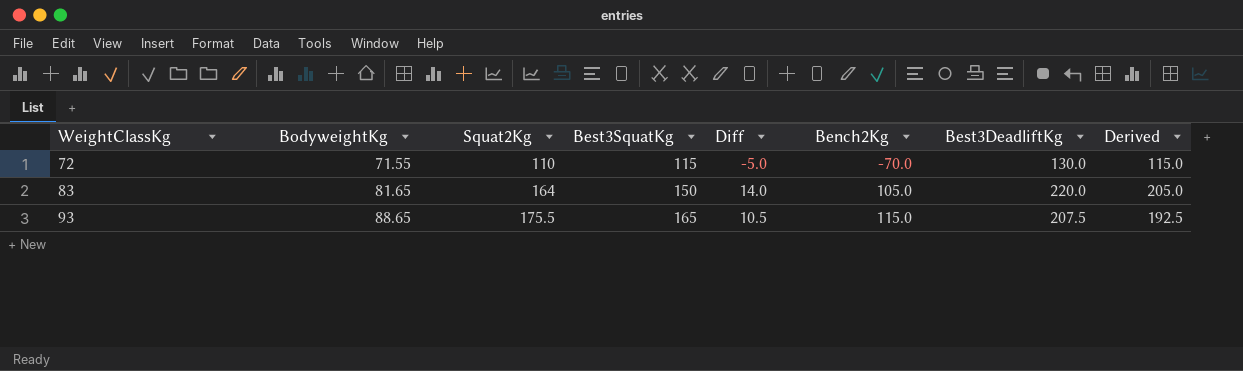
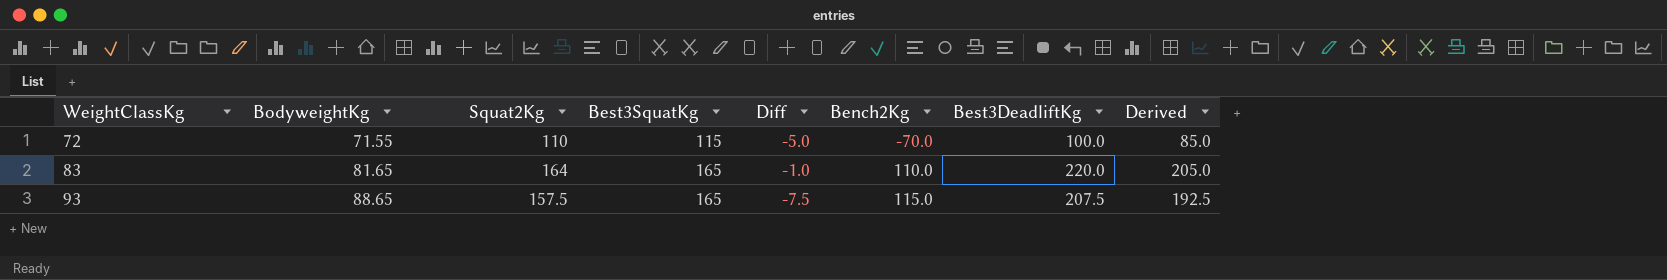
72 | Best3DeadliftKg: 130.0 -> 100.0
72 | Derived: 115.0 -> 85.0
83 | Best3SquatKg: 150 -> 165
83 | Diff: 14.0 -> -1.0
83 | Bench2Kg: 105.0 -> 110.0
93 | Squat2Kg: 175.5 -> 157.5
93 | Diff: 10.5 -> -7.5

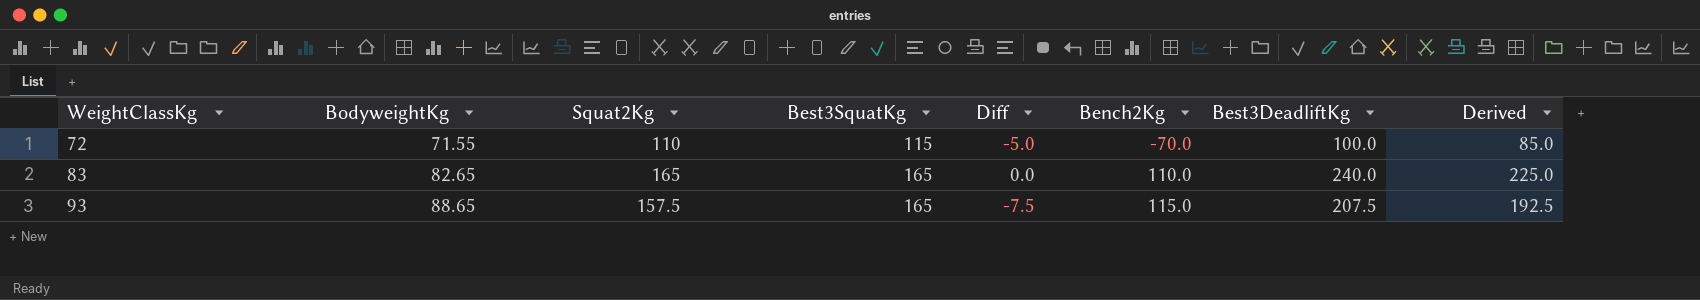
83 | BodyweightKg: 81.65 -> 82.65
83 | Squat2Kg: 164 -> 165
83 | Diff: -1.0 -> 0.0
83 | Best3DeadliftKg: 220.0 -> 240.0
83 | Derived: 205.0 -> 225.0

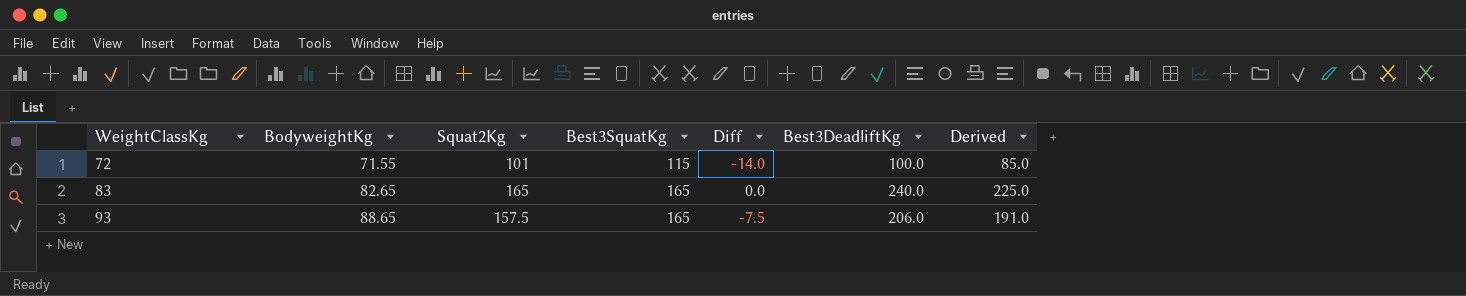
column Bench2Kg | position: 6 -> none
72 | Squat2Kg: 110 -> 101
72 | Diff: -5.0 -> -14.0
93 | Best3DeadliftKg: 207.5 -> 206.0
93 | Derived: 192.5 -> 191.0

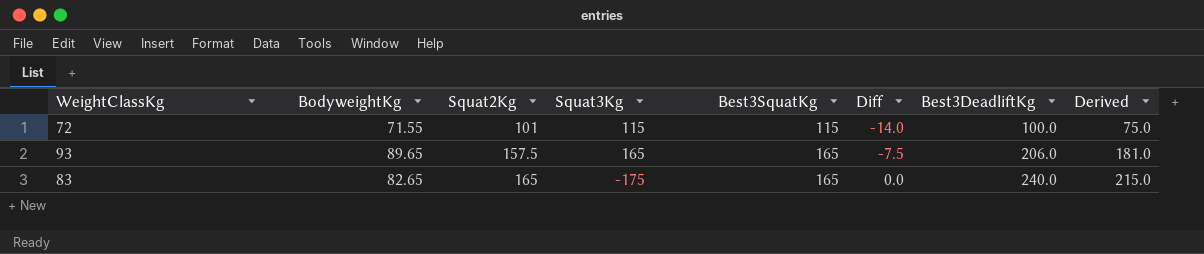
row order: WeightClassKg ascending -> Squat2Kg ascending
column Squat3Kg | position: none -> 4
column Derived | formula: [Best3DeadliftKg] - 15 -> [Best3DeadliftKg] - 25
93 | BodyweightKg: 88.65 -> 89.65

